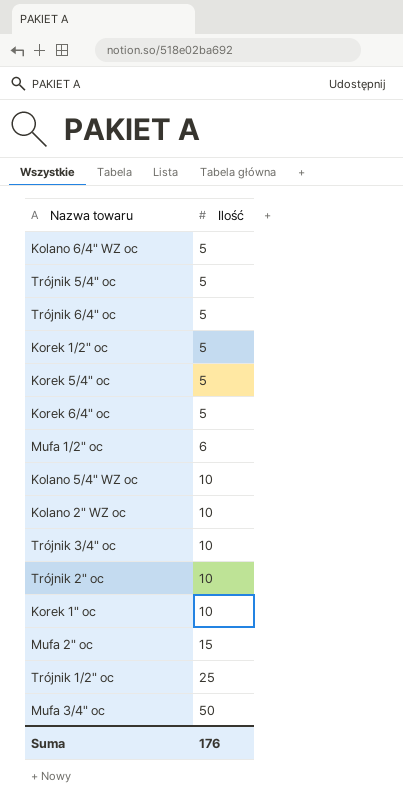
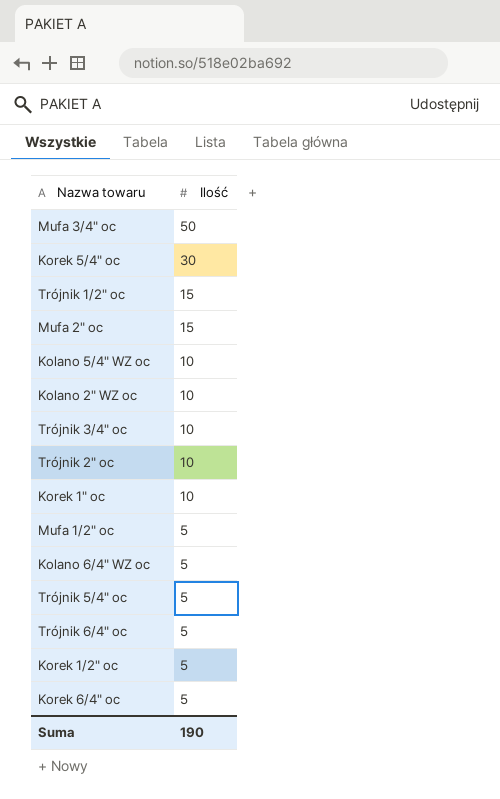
row order: Ilość ascending -> Ilość descending
Korek 5/4" oc | Ilość: 5 -> 30
Trójnik 1/2" oc | Ilość: 25 -> 15
Mufa 1/2" oc | Ilość: 6 -> 5
Suma | Ilość: 176 -> 190

